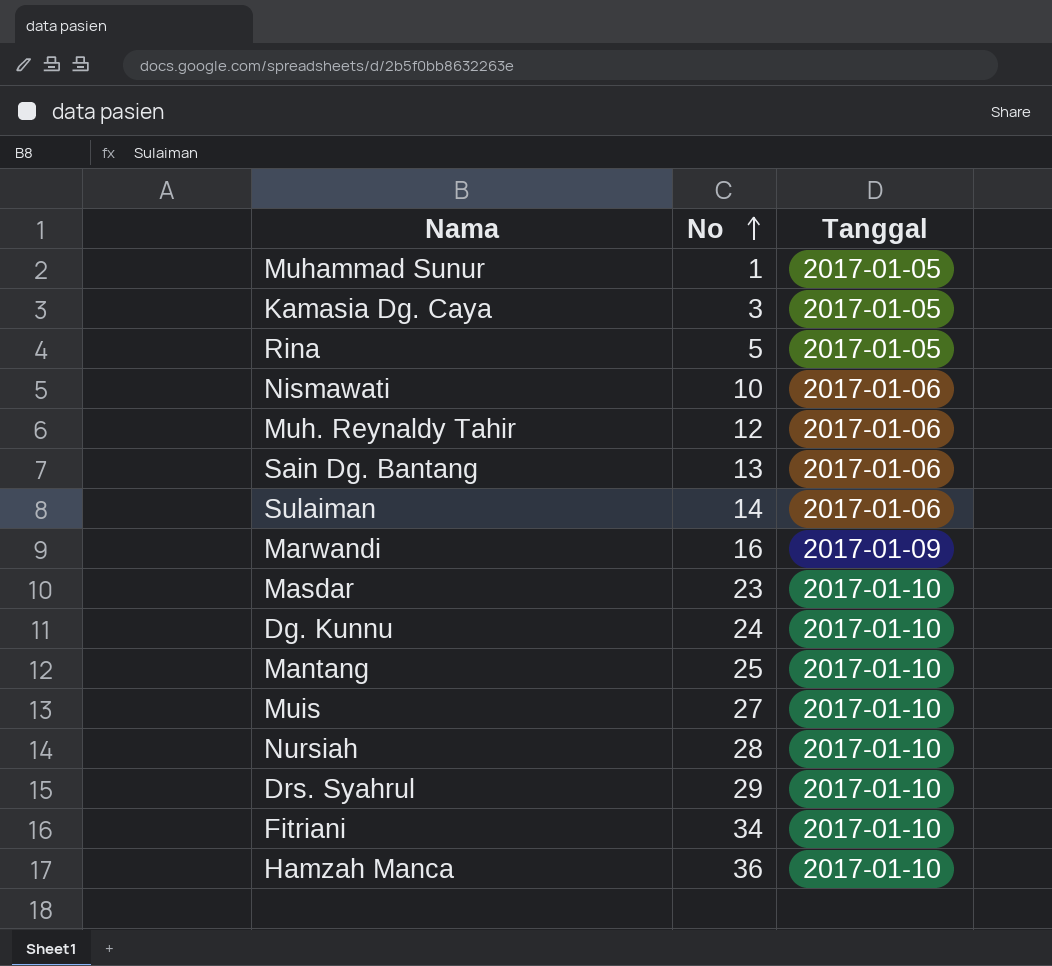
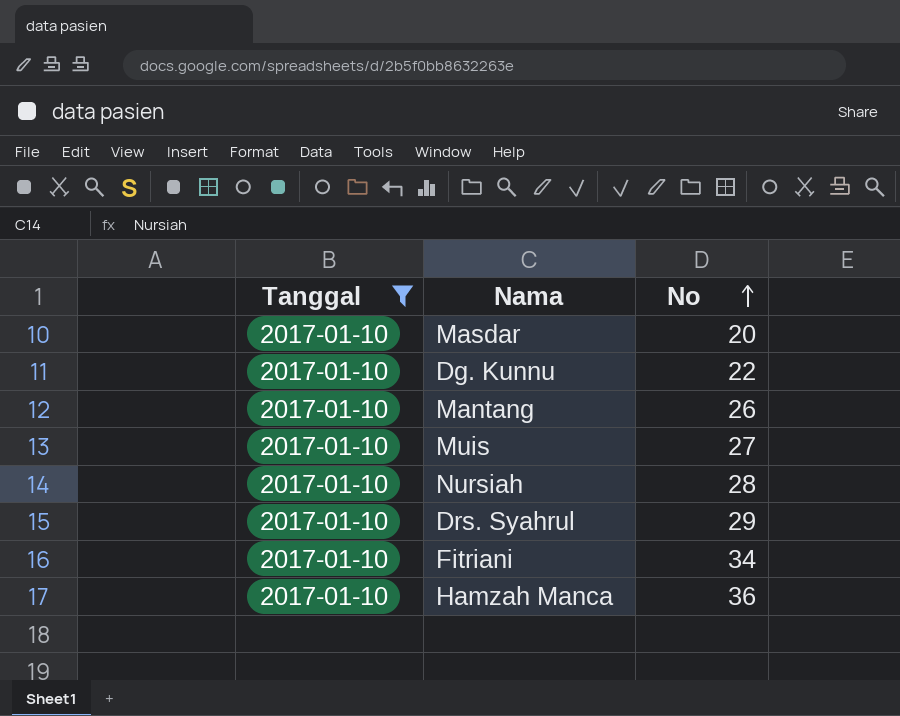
filter: none -> Tanggal = 2017-01-10
column Tanggal | position: 3 -> 1
Masdar | No: 23 -> 20
Dg. Kunnu | No: 24 -> 22
Mantang | No: 25 -> 26

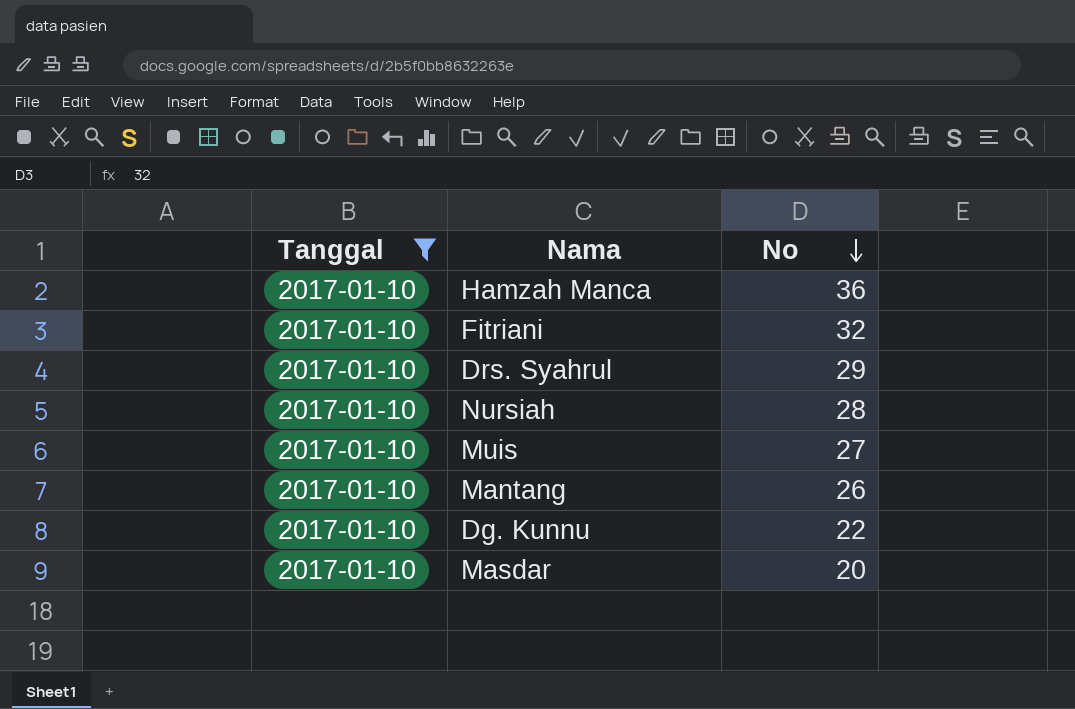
row order: No ascending -> No descending
Fitriani | No: 34 -> 32

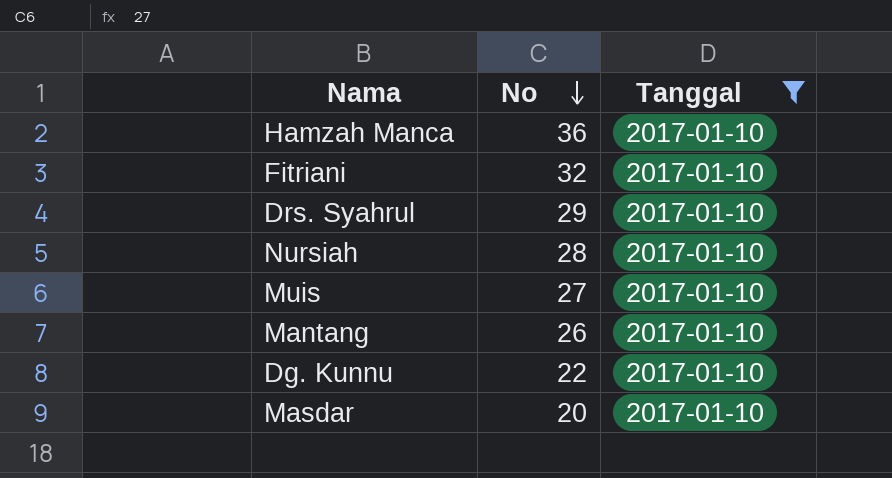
column Tanggal | position: 1 -> 3

